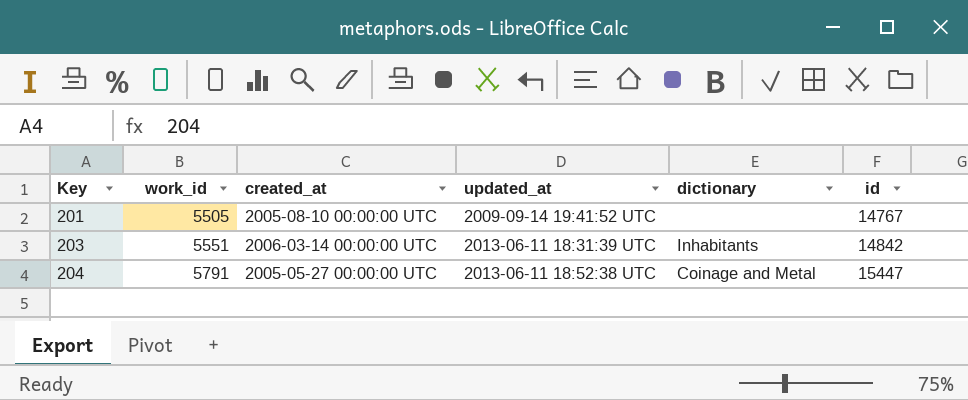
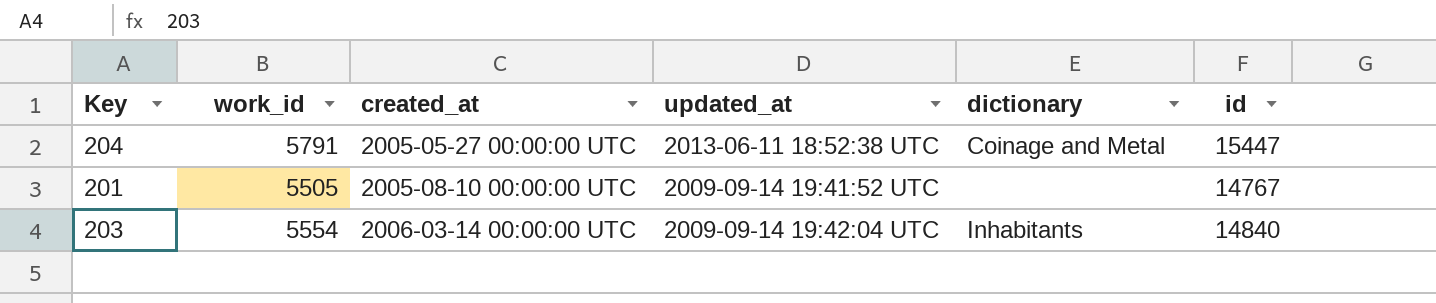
row order: Key ascending -> created_at ascending
203 | work_id: 5551 -> 5554
203 | updated_at: 2013-06-11 18:31:39 UTC -> 2009-09-14 19:42:04 UTC
203 | id: 14842 -> 14840

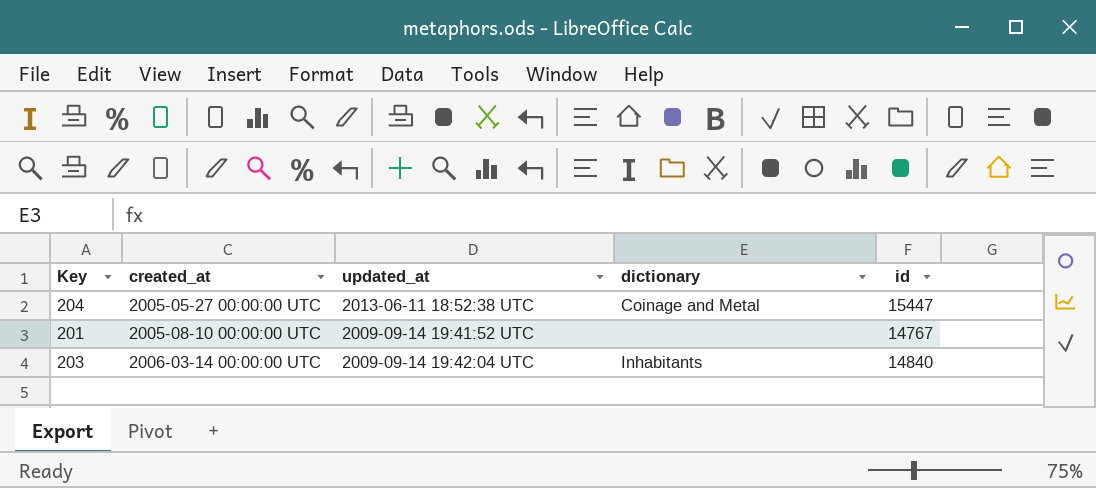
column work_id | position: 2 -> none

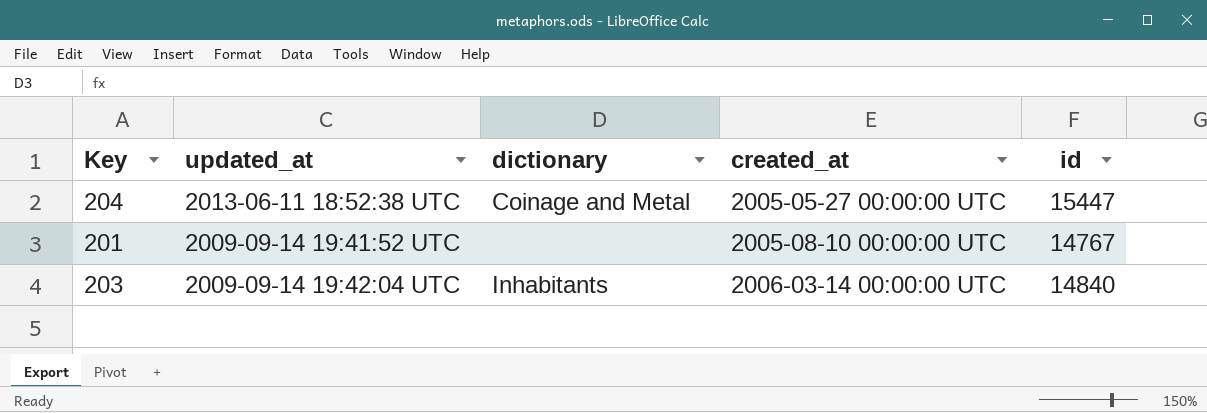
column created_at | position: 2 -> 4

